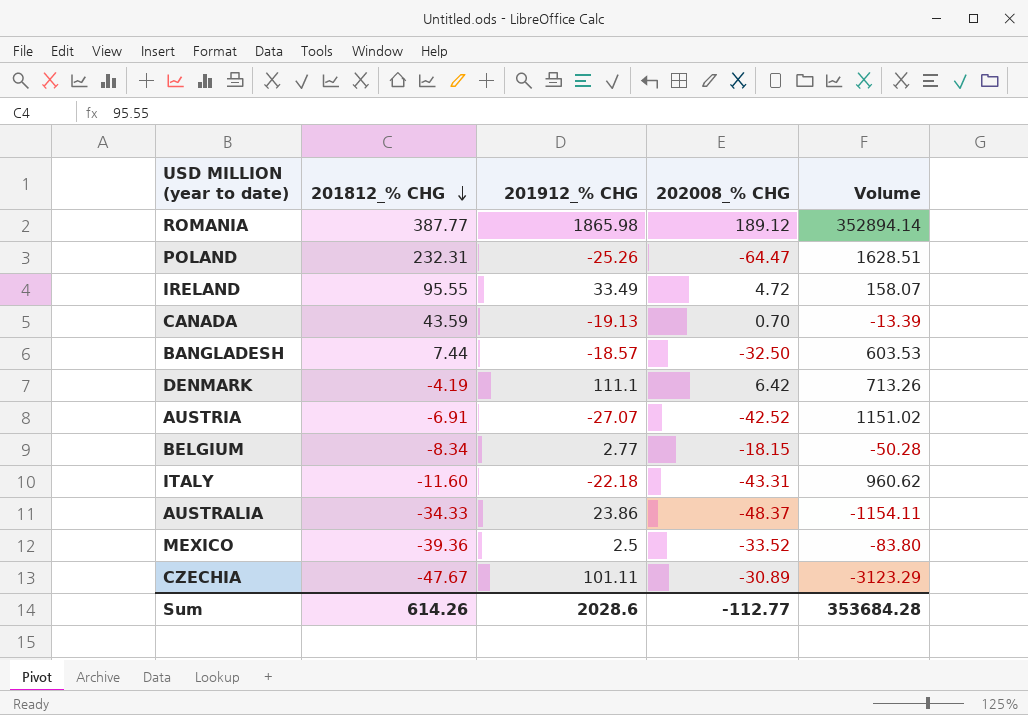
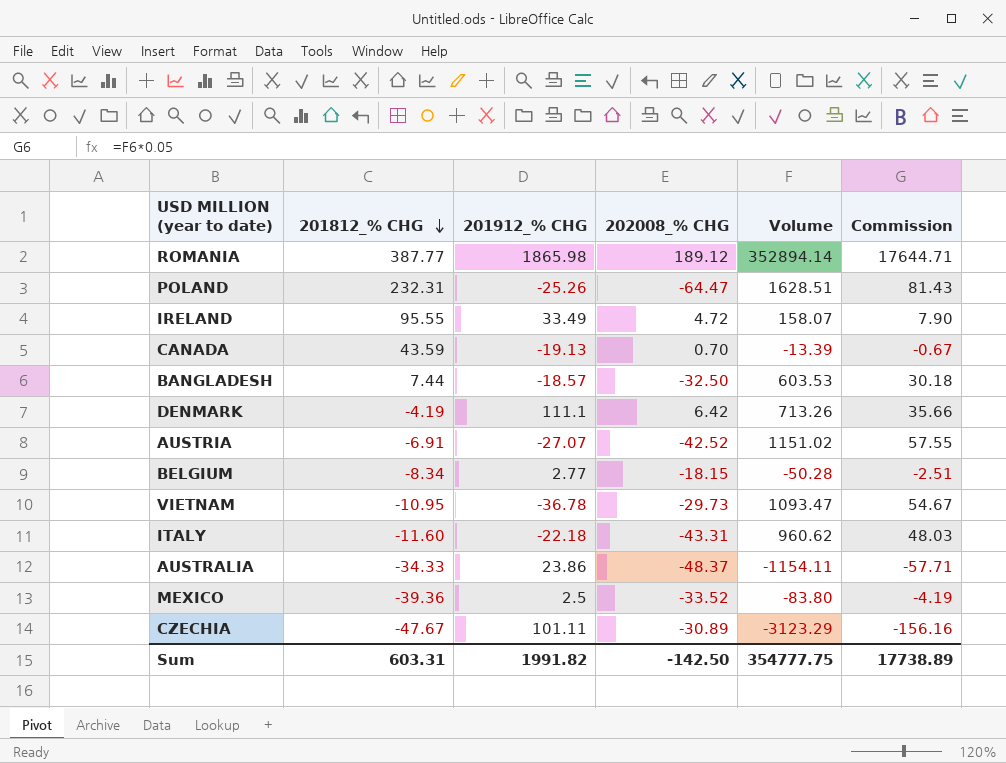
column Commission | formula: none -> [Volume] * 0.05
row VIETNAM: none -> -10.95 | -36.78 | -29.73 | 1093.47 | 54.67
Sum | 201812_% CHG: 614.26 -> 603.31
Sum | 201912_% CHG: 2028.6 -> 1991.82
Sum | 202008_% CHG: -112.77 -> -142.50
Sum | Volume: 353684.28 -> 354777.75

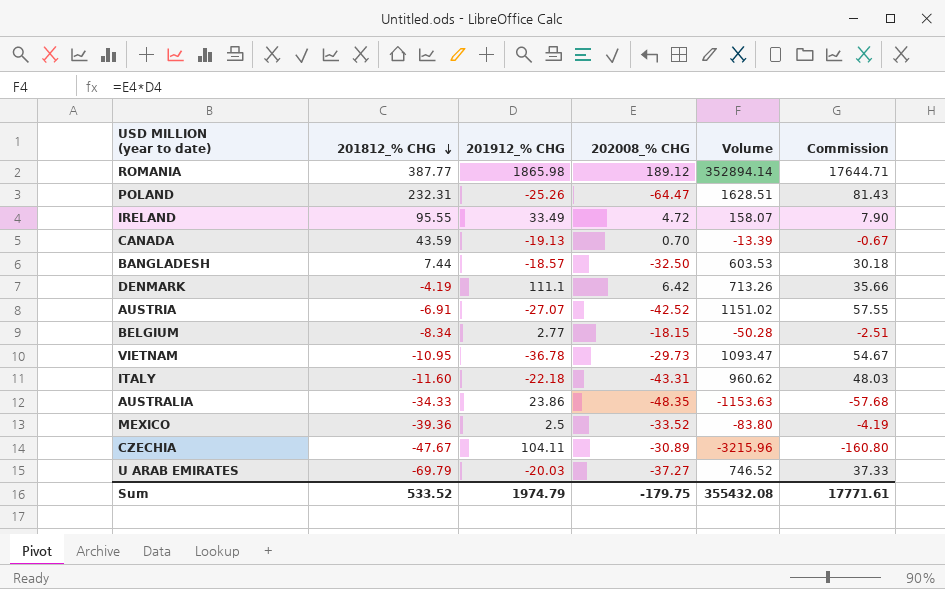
AUSTRALIA | 202008_% CHG: -48.37 -> -48.35
AUSTRALIA | Volume: -1154.11 -> -1153.63
AUSTRALIA | Commission: -57.71 -> -57.68
CZECHIA | 201912_% CHG: 101.11 -> 104.11
CZECHIA | Volume: -3123.29 -> -3215.96
CZECHIA | Commission: -156.16 -> -160.80
row U ARAB EMIRATES: none -> -69.79 | -20.03 | -37.27 | 746.52 | 37.33
Sum | 201812_% CHG: 603.31 -> 533.52
Sum | 201912_% CHG: 1991.82 -> 1974.79
Sum | 202008_% CHG: -142.50 -> -179.75
Sum | Volume: 354777.75 -> 355432.08
Sum | Commission: 17738.89 -> 17771.61

